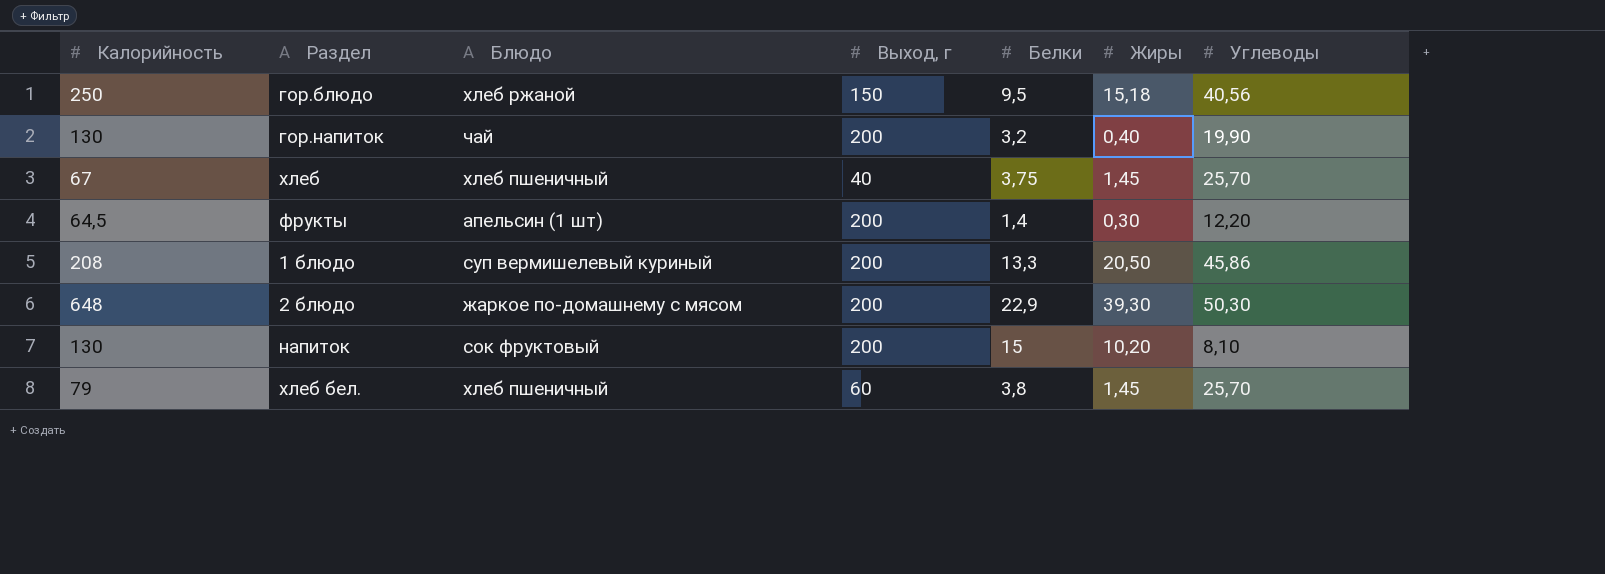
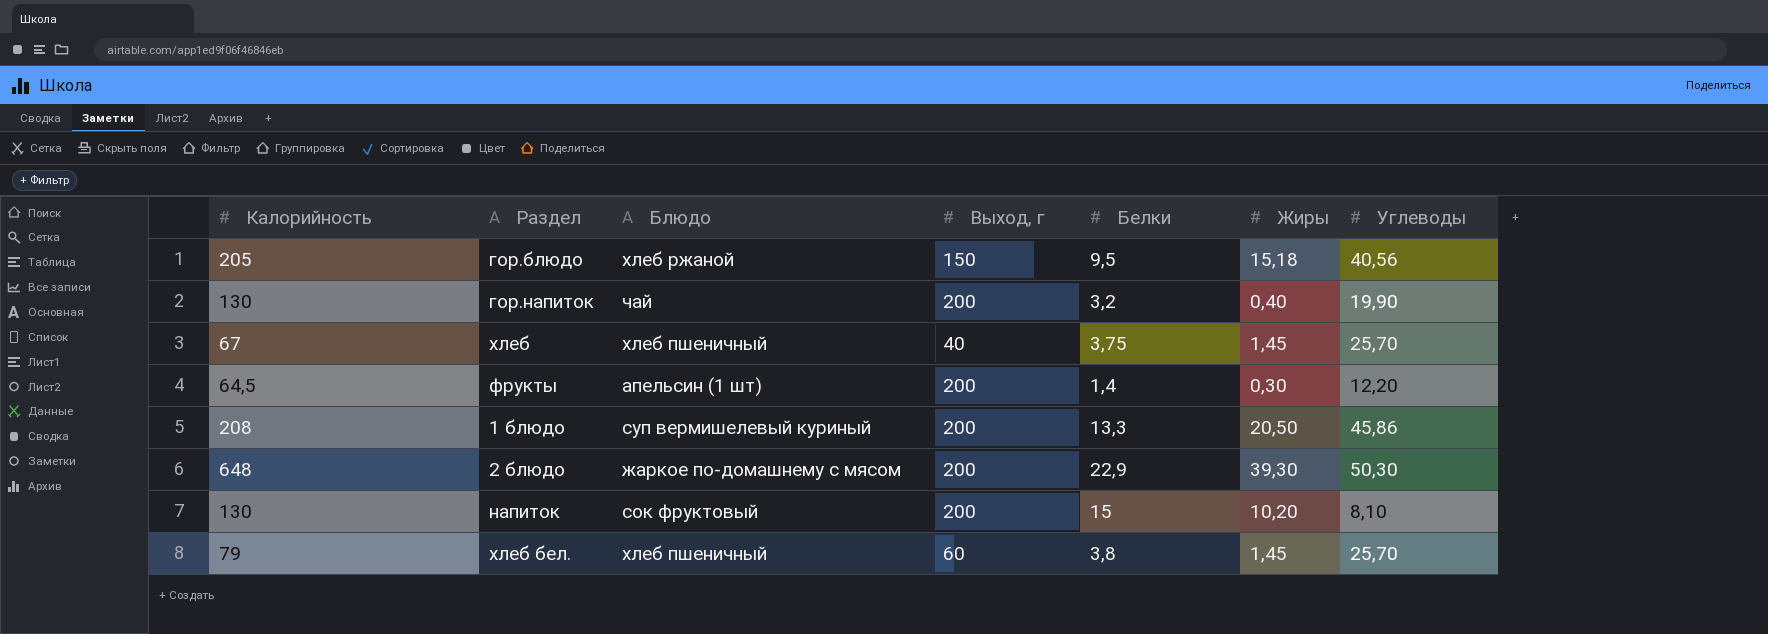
гор.блюдо | Калорийность: 250 -> 205

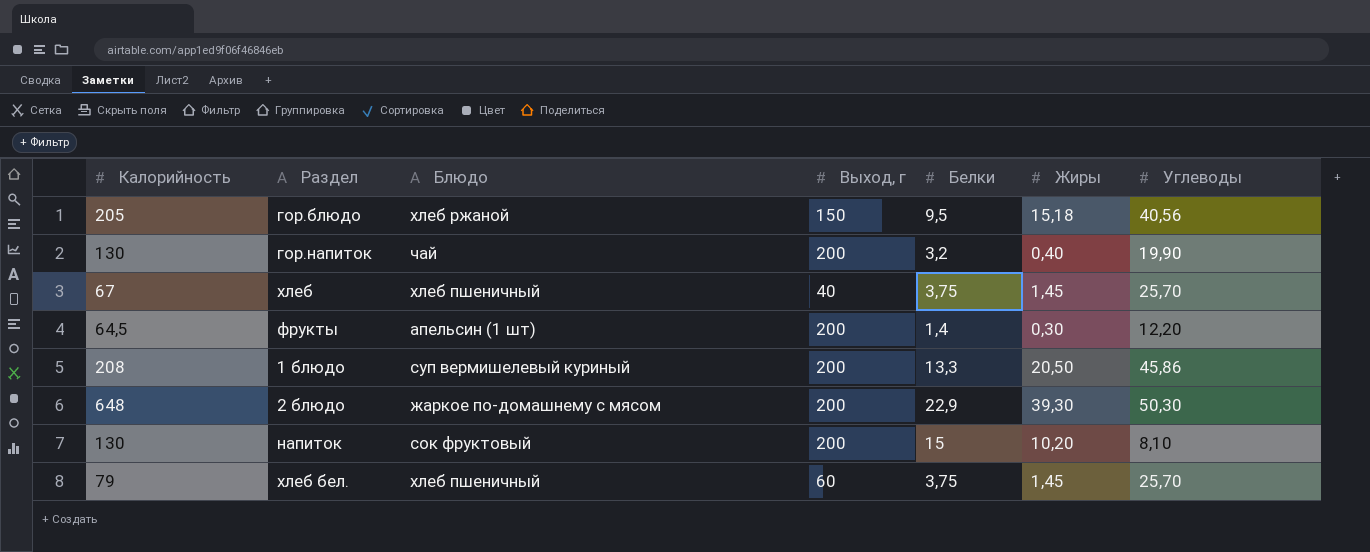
хлеб бел. | Белки: 3,8 -> 3,75

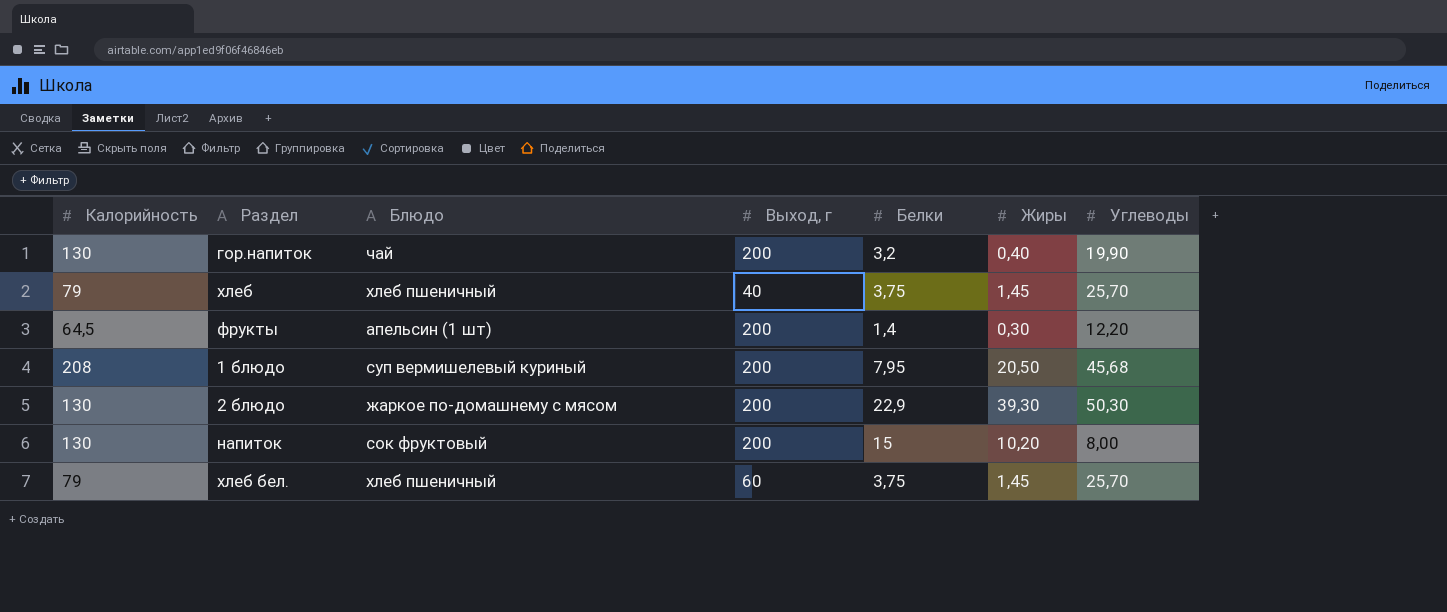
row гор.блюдо: 205 | хлеб ржаной | 150 | 9,5 | 15,18 | 40,56 -> none
хлеб | Калорийность: 67 -> 79
1 блюдо | Белки: 13,3 -> 7,95
1 блюдо | Углеводы: 45,86 -> 45,68
2 блюдо | Калорийность: 648 -> 130
напиток | Углеводы: 8,10 -> 8,00

